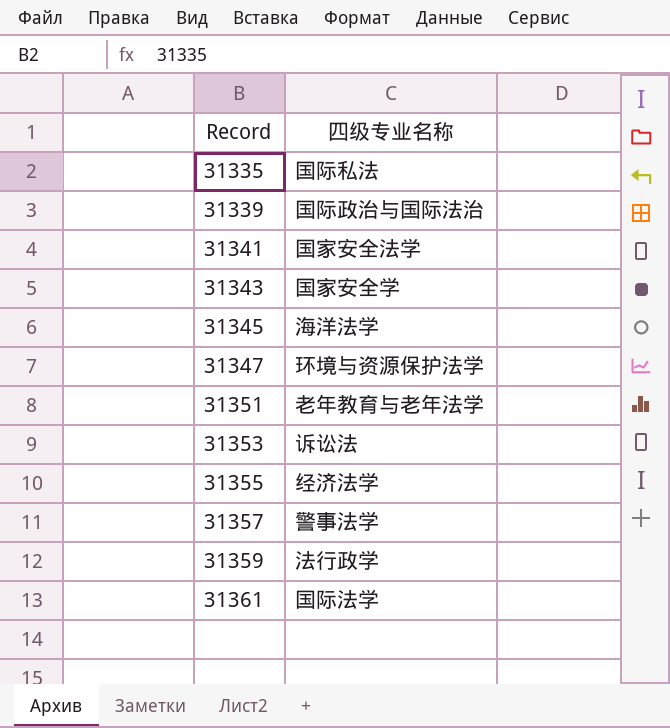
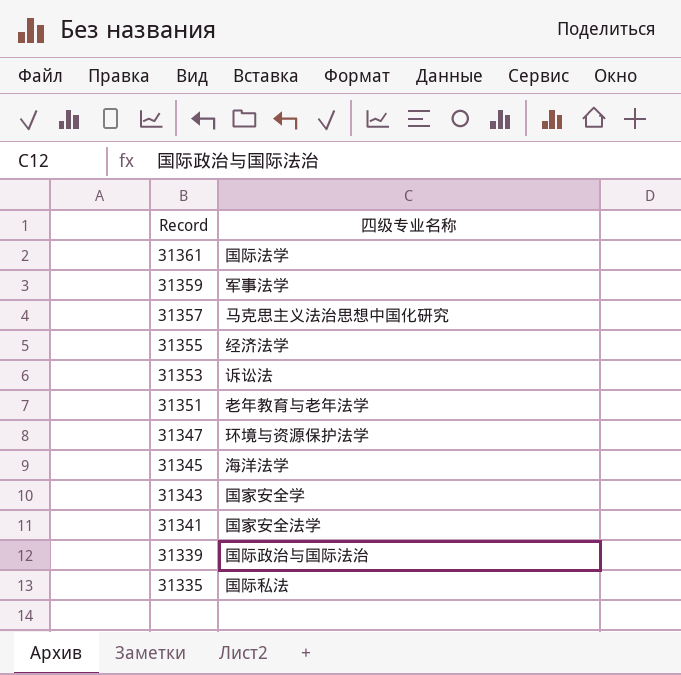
row order: Record ascending -> Record descending
31359 | 四级专业名称: 法行政学 -> 军事法学
31357 | 四级专业名称: 警事法学 -> 马克思主义法治思想中国化研究

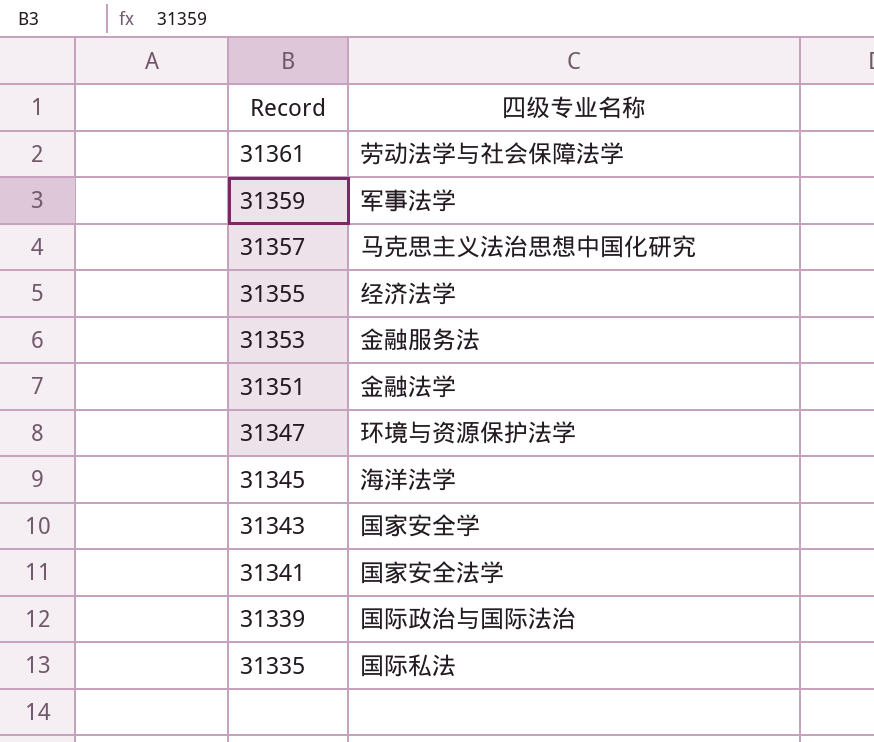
31361 | 四级专业名称: 国际法学 -> 劳动法学与社会保障法学
31353 | 四级专业名称: 诉讼法 -> 金融服务法
31351 | 四级专业名称: 老年教育与老年法学 -> 金融法学

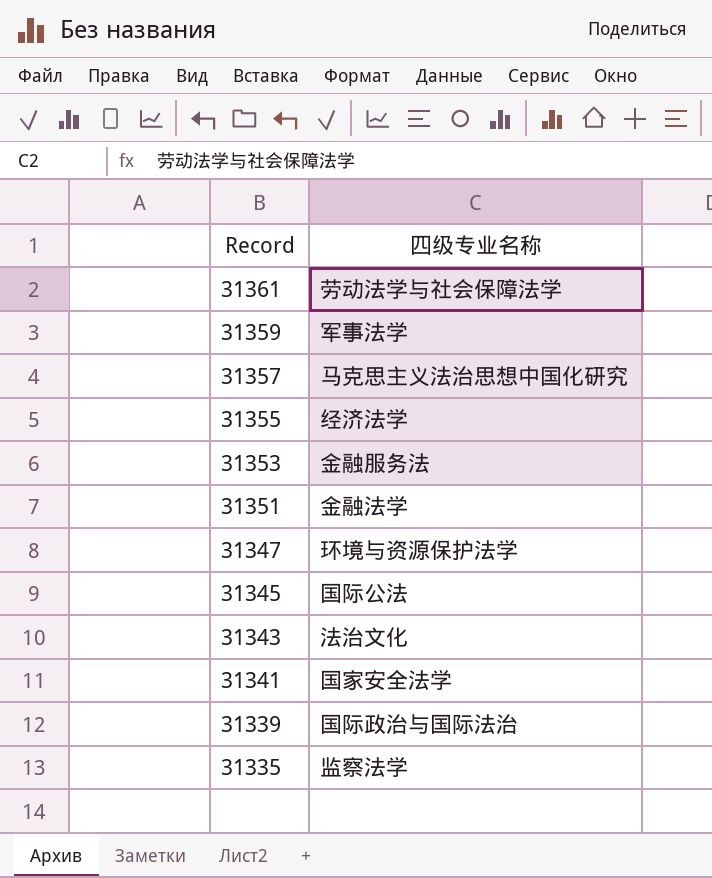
31345 | 四级专业名称: 海洋法学 -> 国际公法
31343 | 四级专业名称: 国家安全学 -> 法治文化
31335 | 四级专业名称: 国际私法 -> 监察法学

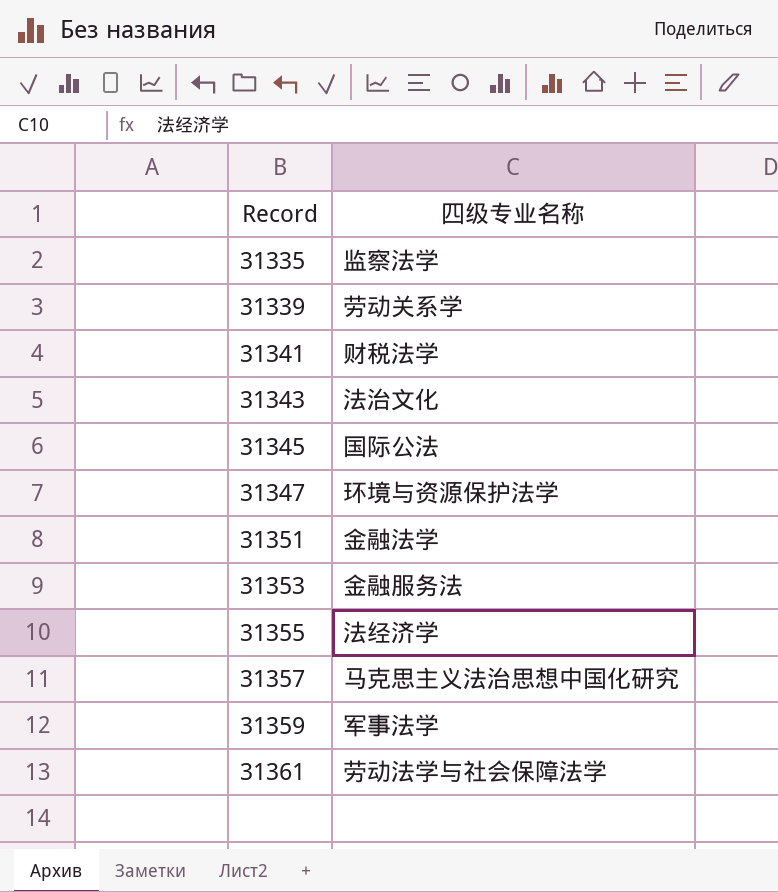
row order: Record descending -> Record ascending
31339 | 四级专业名称: 国际政治与国际法治 -> 劳动关系学
31341 | 四级专业名称: 国家安全法学 -> 财税法学
31355 | 四级专业名称: 经济法学 -> 法经济学

